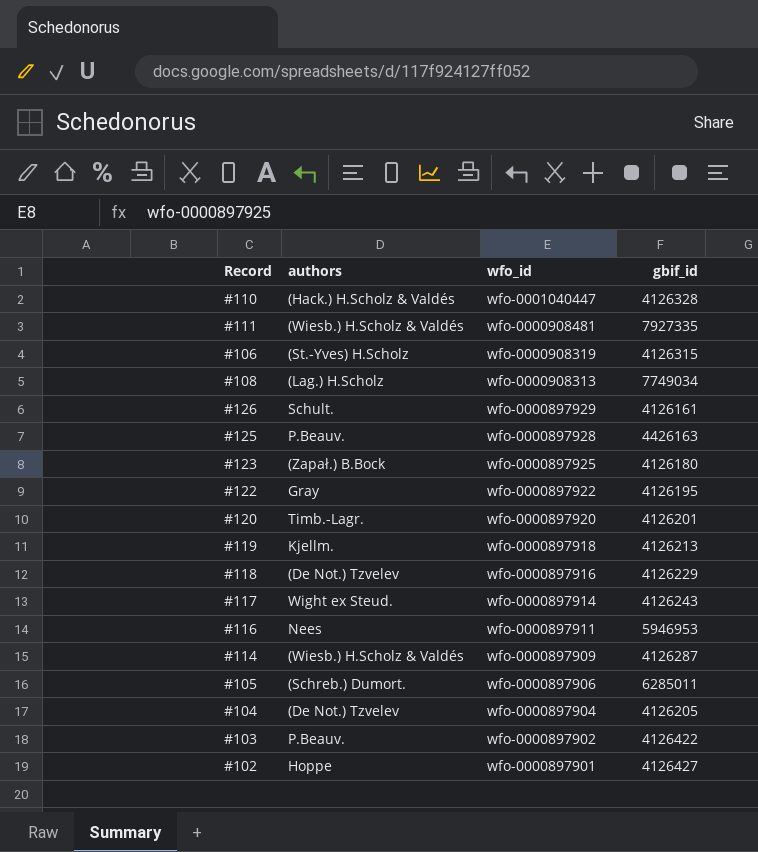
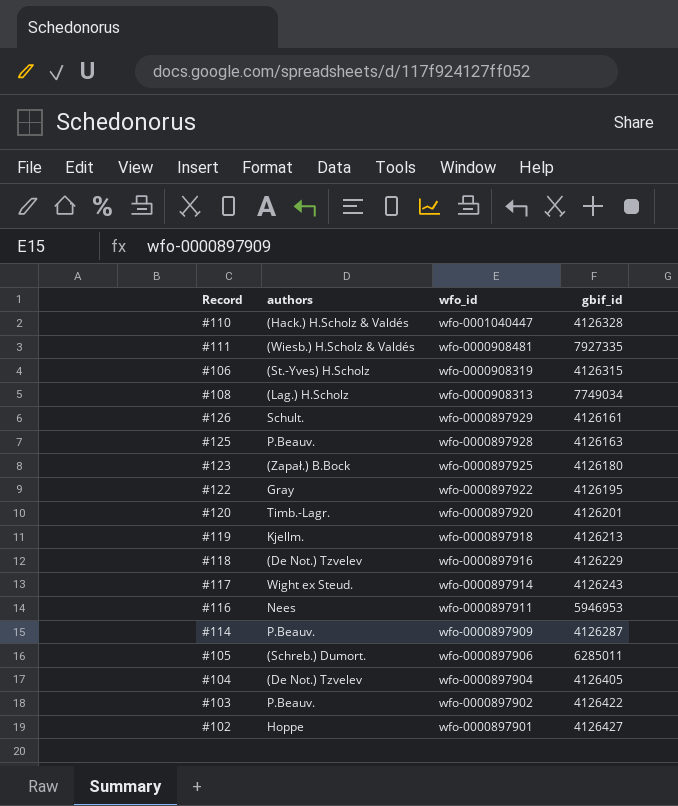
#125 | gbif_id: 4426163 -> 4126163
#114 | authors: (Wiesb.) H.Scholz & Valdés -> P.Beauv.
#104 | gbif_id: 4126205 -> 4126405

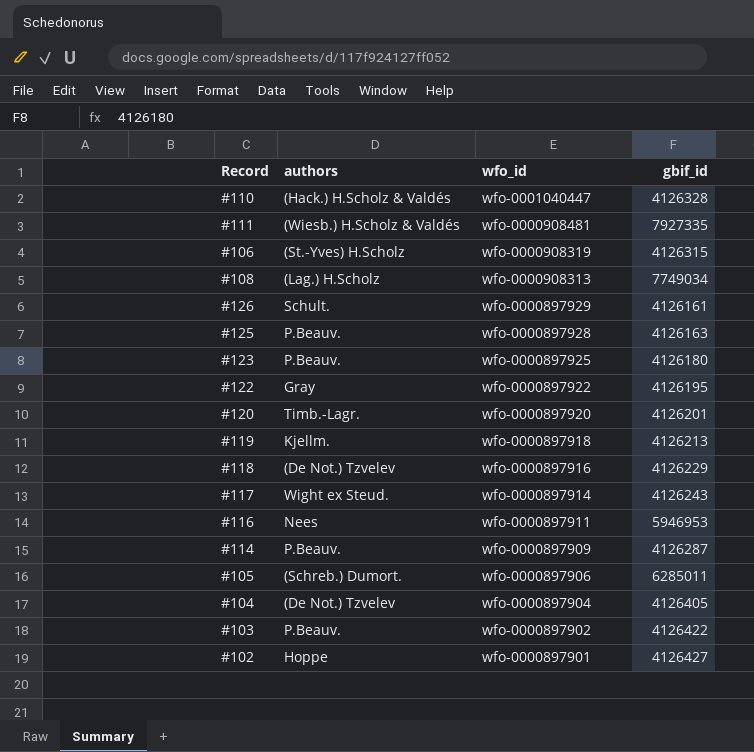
#123 | authors: (Zapał.) B.Bock -> P.Beauv.

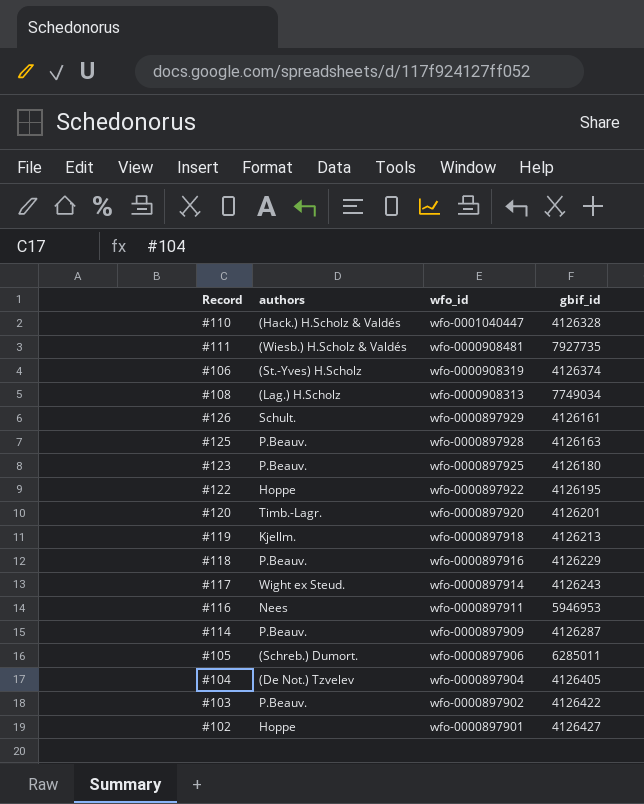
#111 | gbif_id: 7927335 -> 7927735
#106 | gbif_id: 4126315 -> 4126374
#122 | authors: Gray -> Hoppe
#118 | authors: (De Not.) Tzvelev -> P.Beauv.

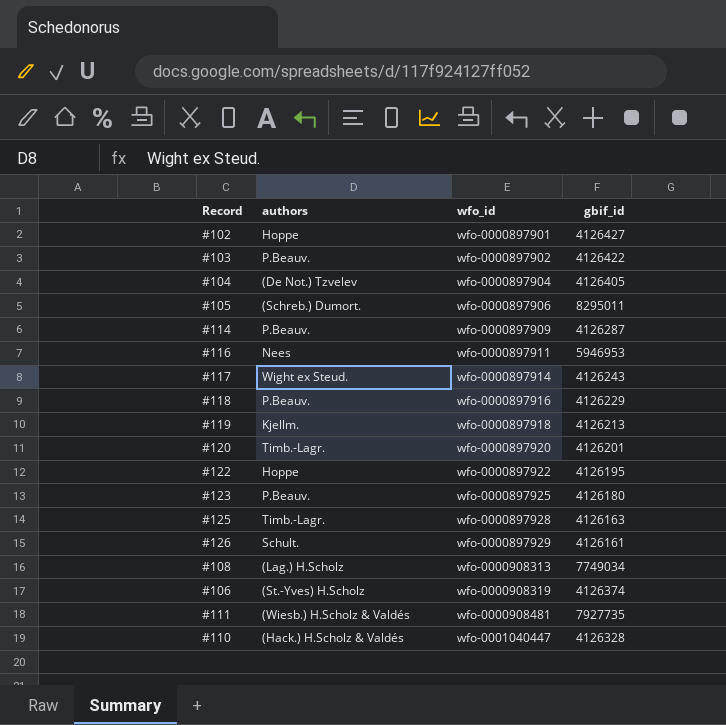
row order: wfo_id descending -> wfo_id ascending
#105 | gbif_id: 6285011 -> 8295011
#125 | authors: P.Beauv. -> Timb.-Lagr.

